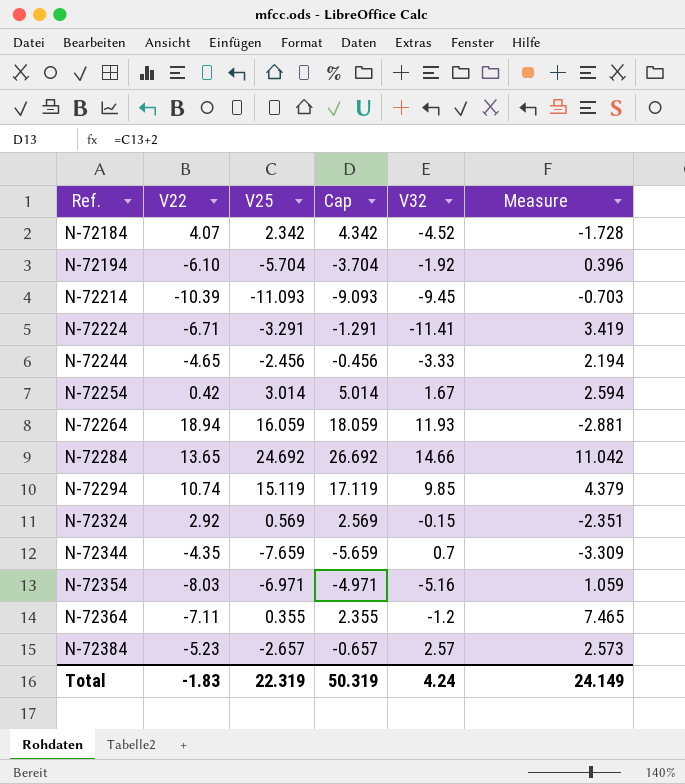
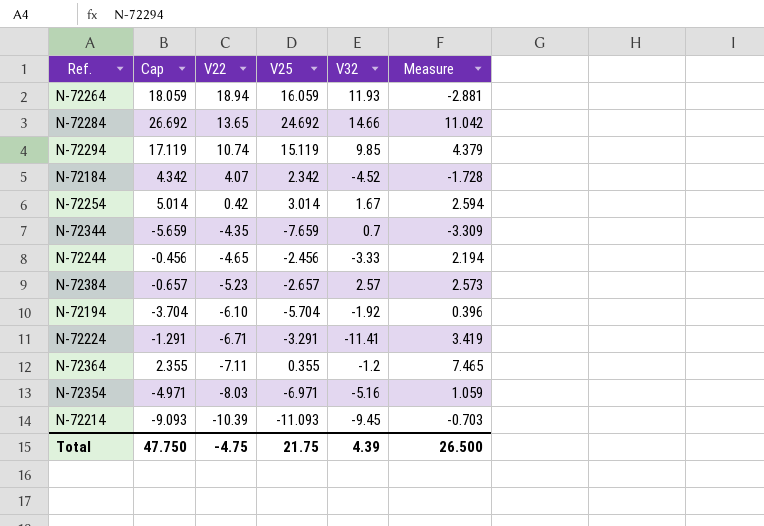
row order: Ref. ascending -> V22 descending
column Cap | position: 4 -> 2
row N-72324: 2.92 | 0.569 | 2.569 | -0.15 | -2.351 -> none
Total | Cap: 50.319 -> 47.750
Total | V22: -1.83 -> -4.75
Total | V25: 22.319 -> 21.75
Total | V32: 4.24 -> 4.39
Total | Measure: 24.149 -> 26.500

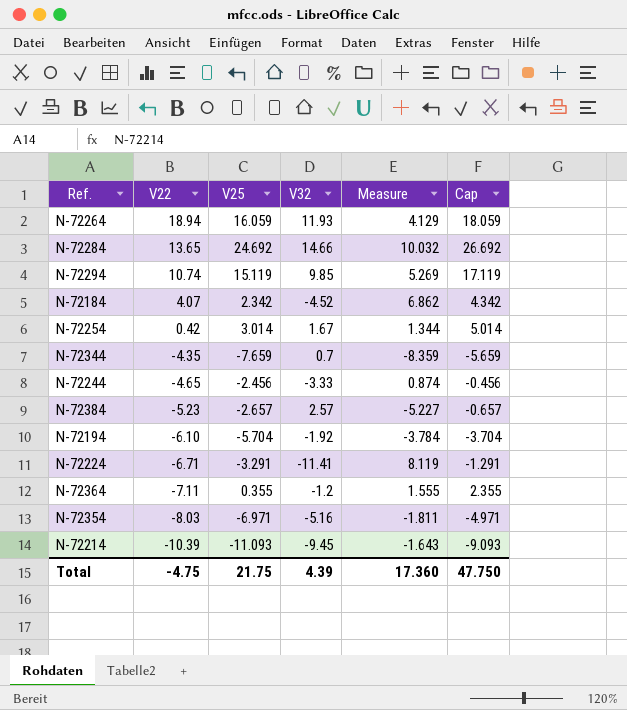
column Measure | formula: [V25] - [V22] -> [V25] - [V32]
column Cap | position: 2 -> 6
Total | Measure: 26.500 -> 17.360

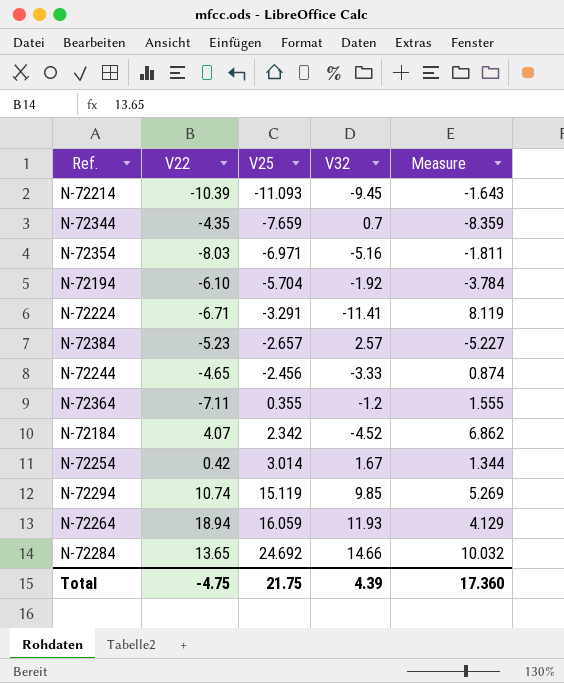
row order: V22 descending -> V25 ascending
column Cap | formula: [V25] + 2 -> none

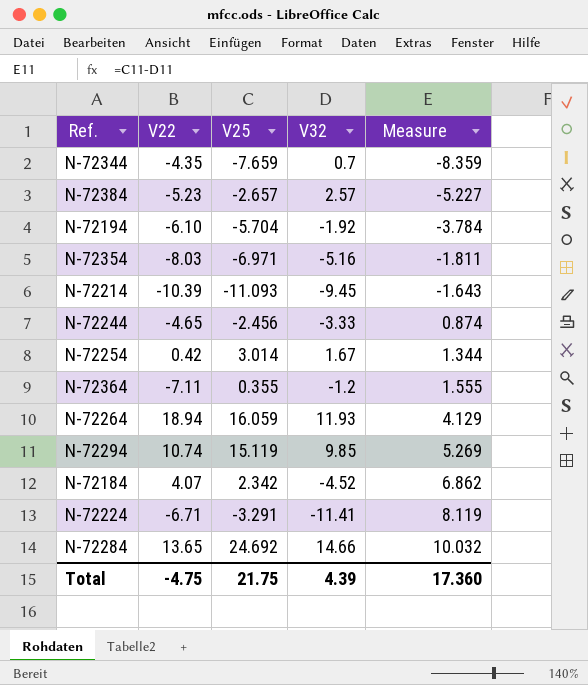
row order: V25 ascending -> Measure ascending

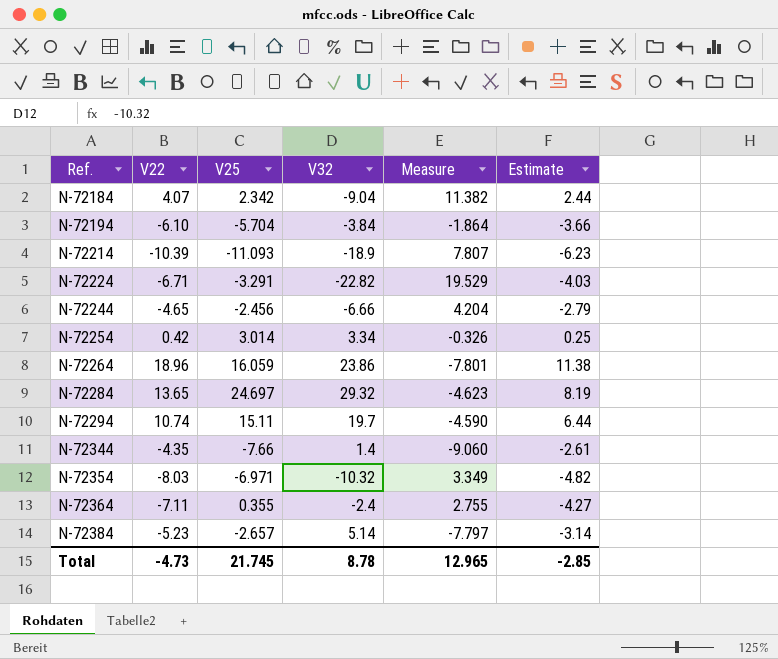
row order: Measure ascending -> Ref. ascending
column Estimate | formula: none -> [V22] * 0.6
N-72184 | V32: -4.52 -> -9.04
N-72184 | Measure: 6.862 -> 11.382
N-72194 | V32: -1.92 -> -3.84
N-72194 | Measure: -3.784 -> -1.864
N-72214 | V32: -9.45 -> -18.9
N-72214 | Measure: -1.643 -> 7.807
N-72224 | V32: -11.41 -> -22.82
N-72224 | Measure: 8.119 -> 19.529
N-72244 | V32: -3.33 -> -6.66
N-72244 | Measure: 0.874 -> 4.204
N-72254 | V32: 1.67 -> 3.34
N-72254 | Measure: 1.344 -> -0.326
N-72264 | V22: 18.94 -> 18.96
N-72264 | V32: 11.93 -> 23.86
N-72264 | Measure: 4.129 -> -7.801
N-72284 | V25: 24.692 -> 24.697
N-72284 | V32: 14.66 -> 29.32
N-72284 | Measure: 10.032 -> -4.623
N-72294 | V25: 15.119 -> 15.11
N-72294 | V32: 9.85 -> 19.7
N-72294 | Measure: 5.269 -> -4.590
N-72344 | V25: -7.659 -> -7.66
N-72344 | V32: 0.7 -> 1.4
N-72344 | Measure: -8.359 -> -9.060
N-72354 | V32: -5.16 -> -10.32
N-72354 | Measure: -1.811 -> 3.349
N-72364 | V32: -1.2 -> -2.4
N-72364 | Measure: 1.555 -> 2.755
N-72384 | V32: 2.57 -> 5.14
N-72384 | Measure: -5.227 -> -7.797
Total | V22: -4.75 -> -4.73
Total | V25: 21.75 -> 21.745
Total | V32: 4.39 -> 8.78
Total | Measure: 17.360 -> 12.965

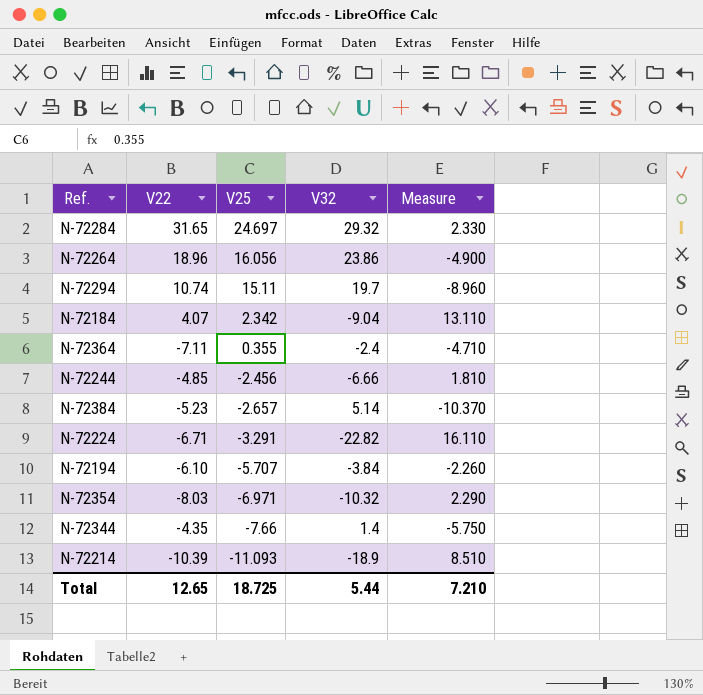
row order: Ref. ascending -> V25 descending
column Estimate | formula: [V22] * 0.6 -> none
column Measure | formula: [V25] - [V32] -> [V22] - [V32]
row N-72254: 0.42 | 3.014 | 3.34 | -0.326 | 0.25 -> none
N-72284 | V22: 13.65 -> 31.65
N-72264 | V25: 16.059 -> 16.056
N-72244 | V22: -4.65 -> -4.85
N-72194 | V25: -5.704 -> -5.707
Total | V22: -4.73 -> 12.65
Total | V25: 21.745 -> 18.725
Total | V32: 8.78 -> 5.44
Total | Measure: 12.965 -> 7.210

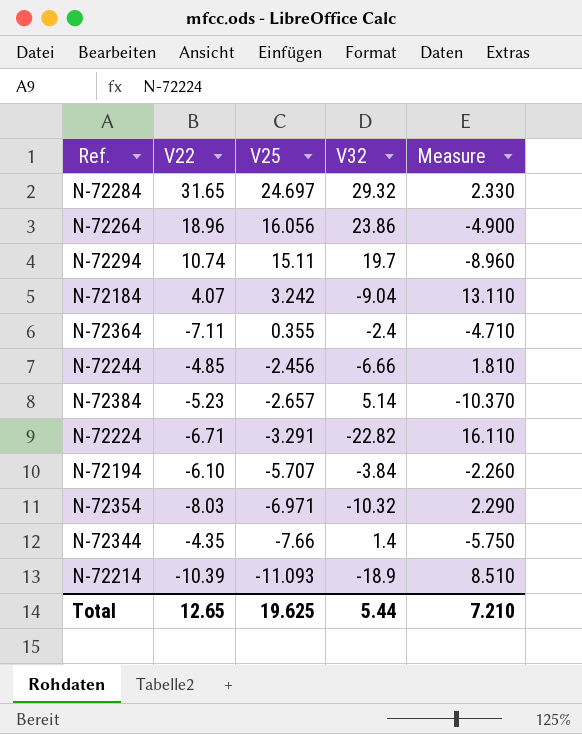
N-72184 | V25: 2.342 -> 3.242
Total | V25: 18.725 -> 19.625

